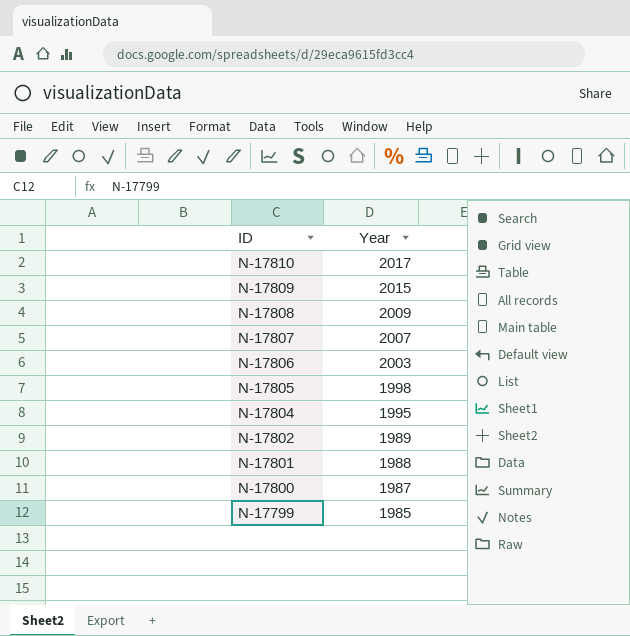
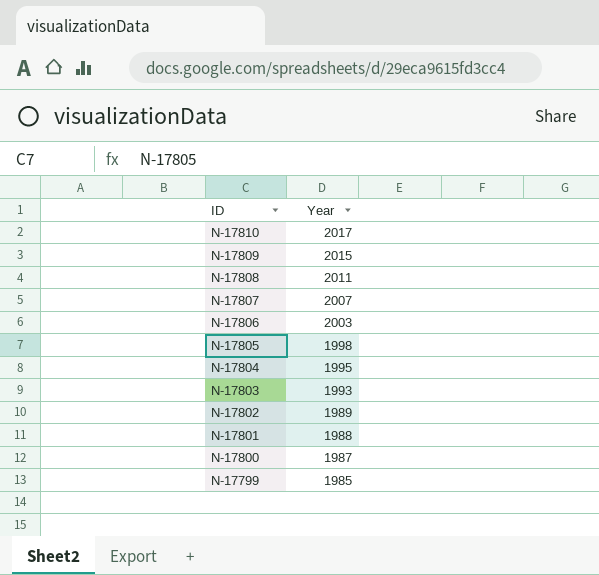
N-17808 | Year: 2009 -> 2011
row N-17803: none -> 1993

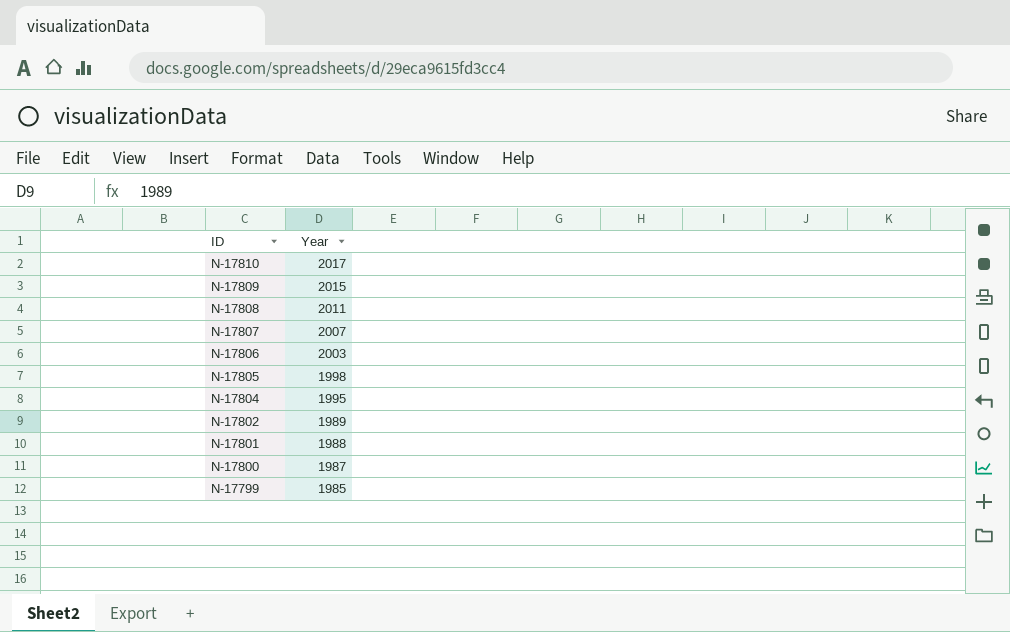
row N-17803: 1993 -> none

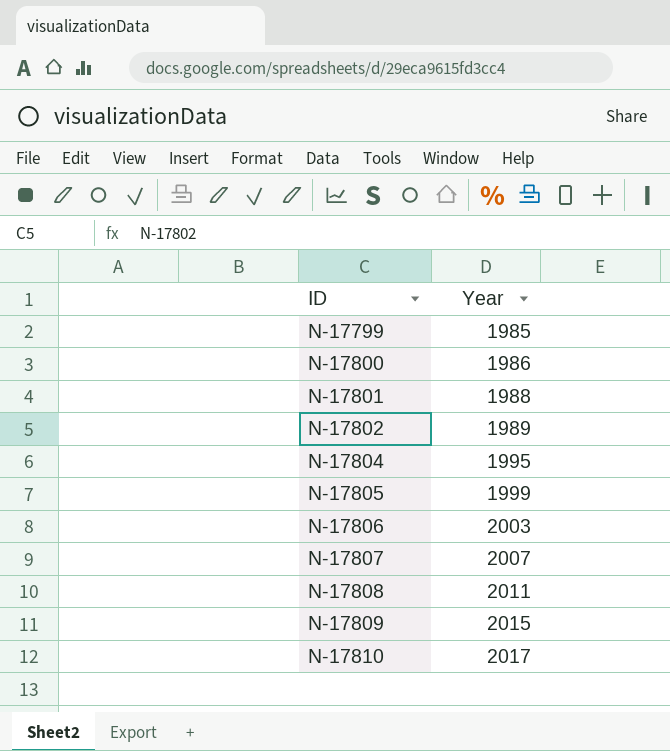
row order: ID descending -> ID ascending
N-17800 | Year: 1987 -> 1986
N-17805 | Year: 1998 -> 1999

